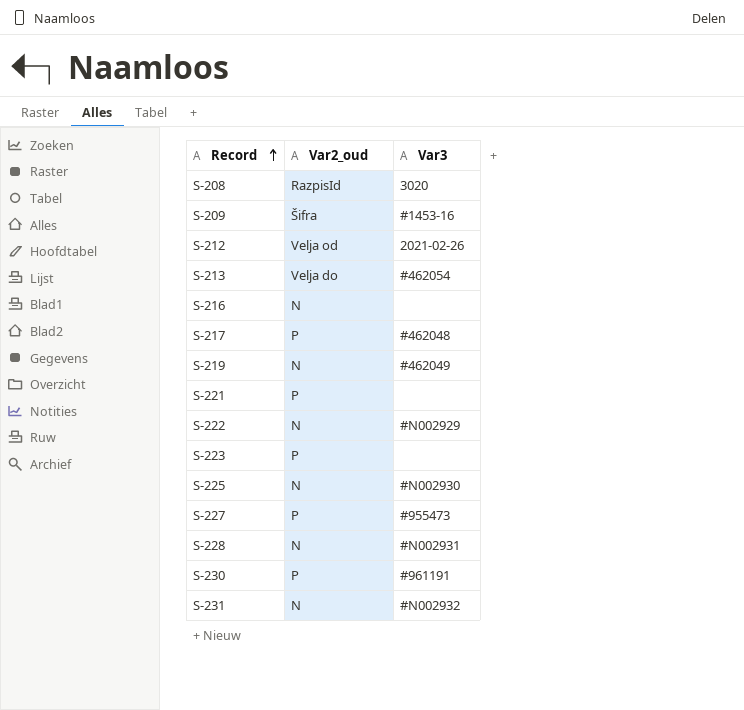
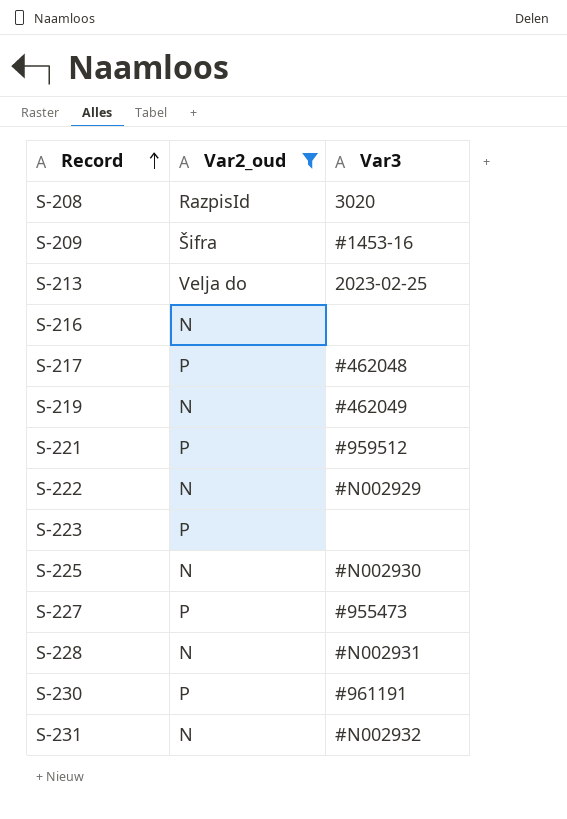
filter: none -> Var2_oud != Velja od
S-213 | Var3: #462054 -> 2023-02-25
S-221 | Var3: none -> #959512

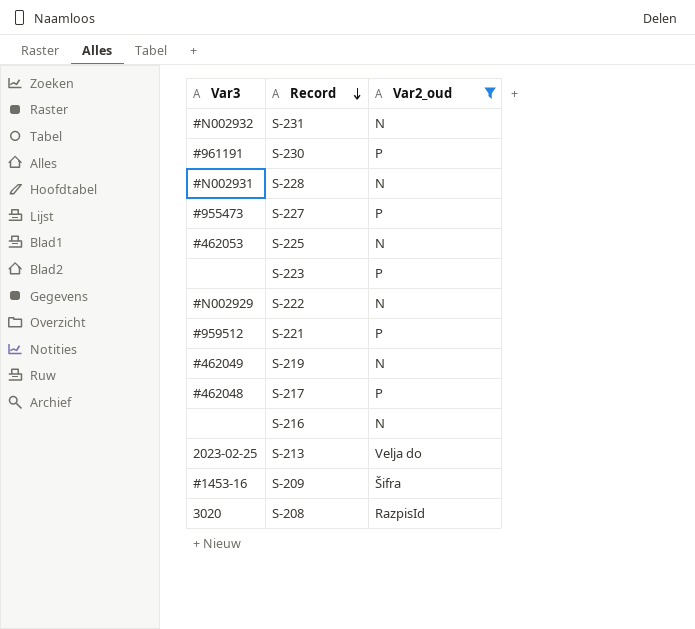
row order: Record ascending -> Record descending
column Var3 | position: 3 -> 1
S-225 | Var3: #N002930 -> #462053

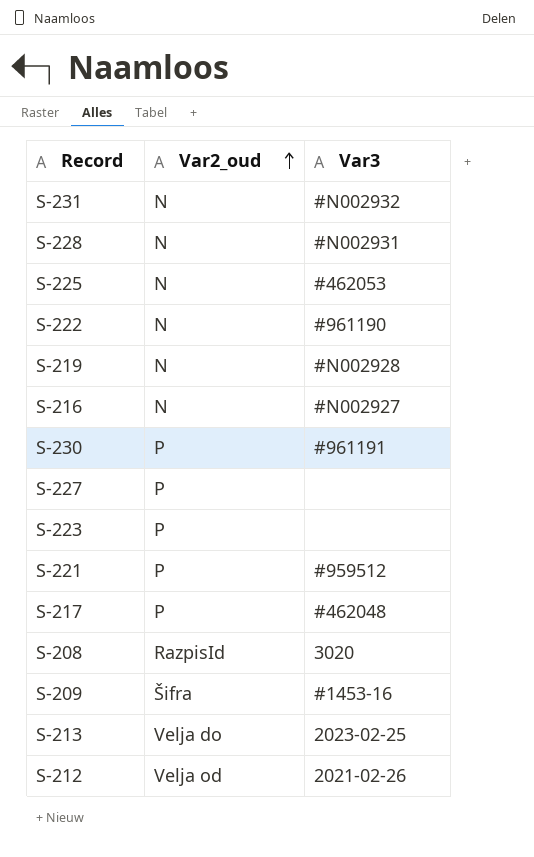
filter: Var2_oud != Velja od -> none
row order: Record descending -> Var2_oud ascending
column Var3 | position: 1 -> 3
S-222 | Var3: #N002929 -> #961190
S-219 | Var3: #462049 -> #N002928
S-216 | Var3: none -> #N002927
S-227 | Var3: #955473 -> none

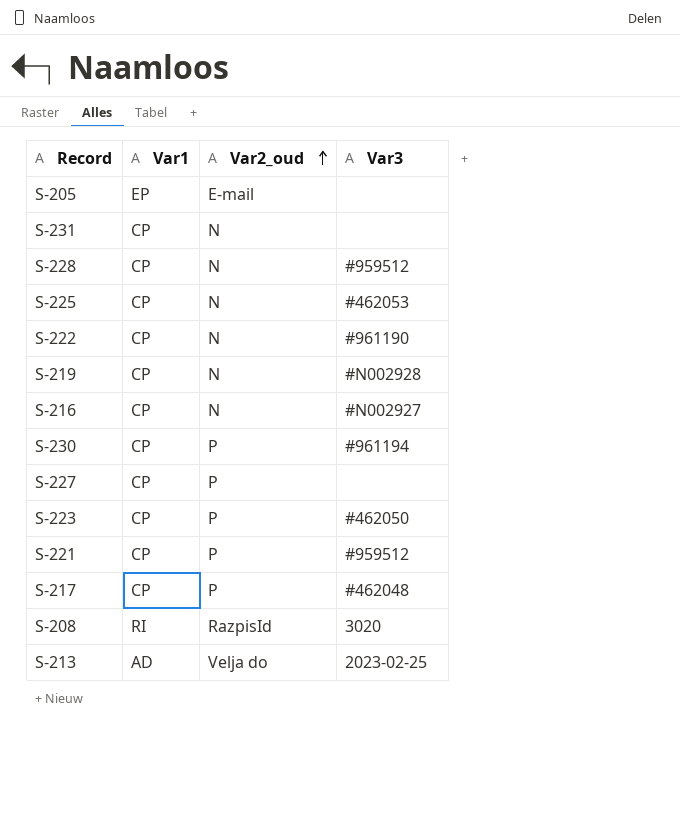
column Var1 | position: none -> 2
row S-209: Šifra | #1453-16 -> none
row S-212: Velja od | 2021-02-26 -> none
row S-205: none -> EP | E-mail | none
S-231 | Var3: #N002932 -> none
S-228 | Var3: #N002931 -> #959512
S-230 | Var3: #961191 -> #961194
S-223 | Var3: none -> #462050

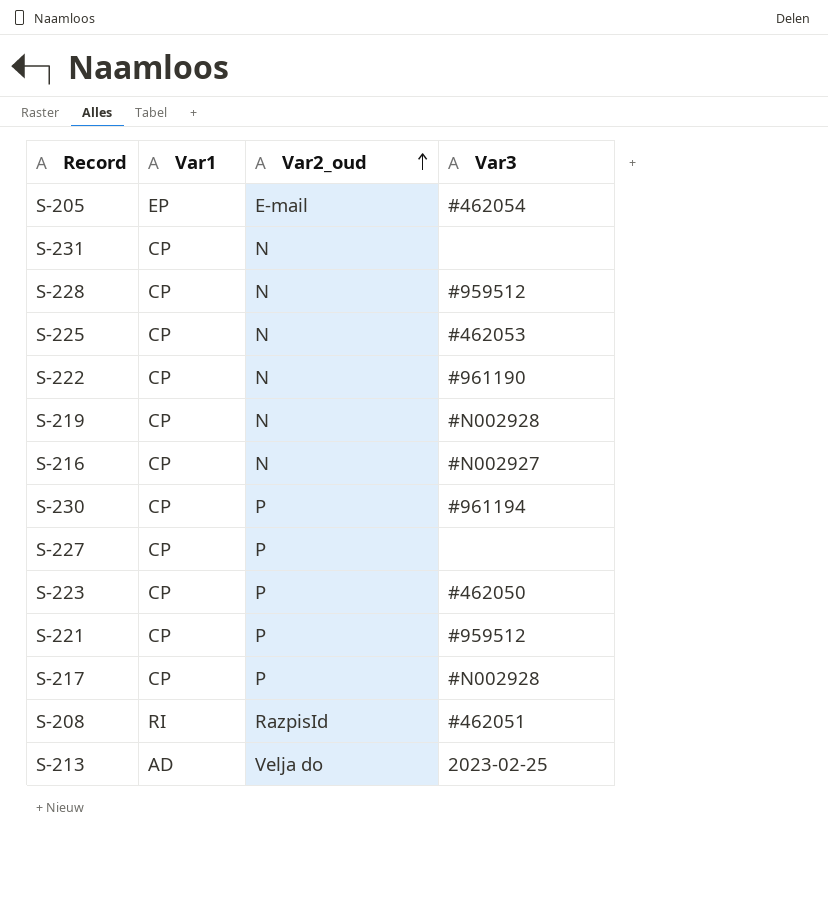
S-205 | Var3: none -> #462054
S-217 | Var3: #462048 -> #N002928
S-208 | Var3: 3020 -> #462051

